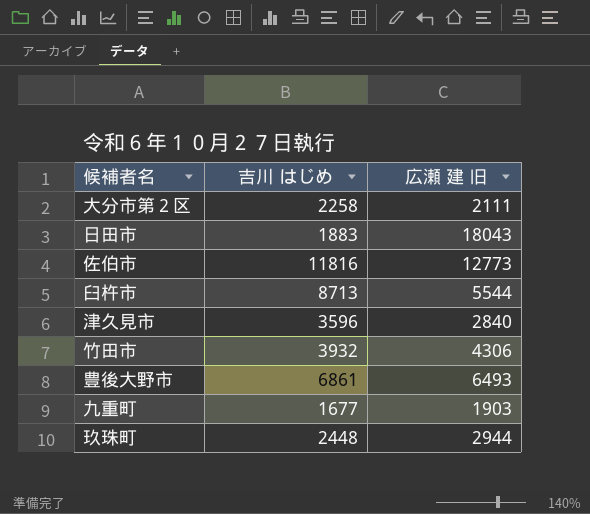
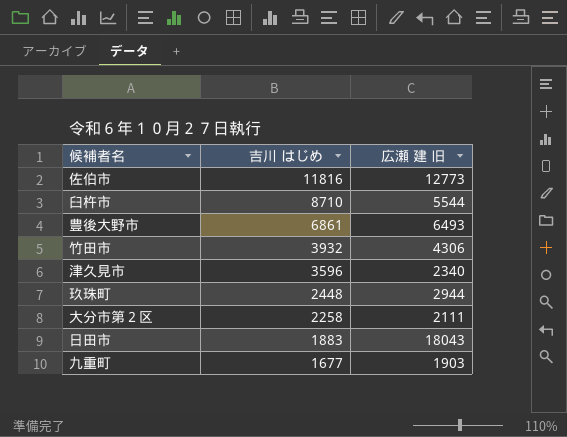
row order: none -> 吉川 はじめ descending
臼杵市 | 吉川 はじめ: 8713 -> 8710
津久見市 | 広瀬 建 旧: 2840 -> 2340

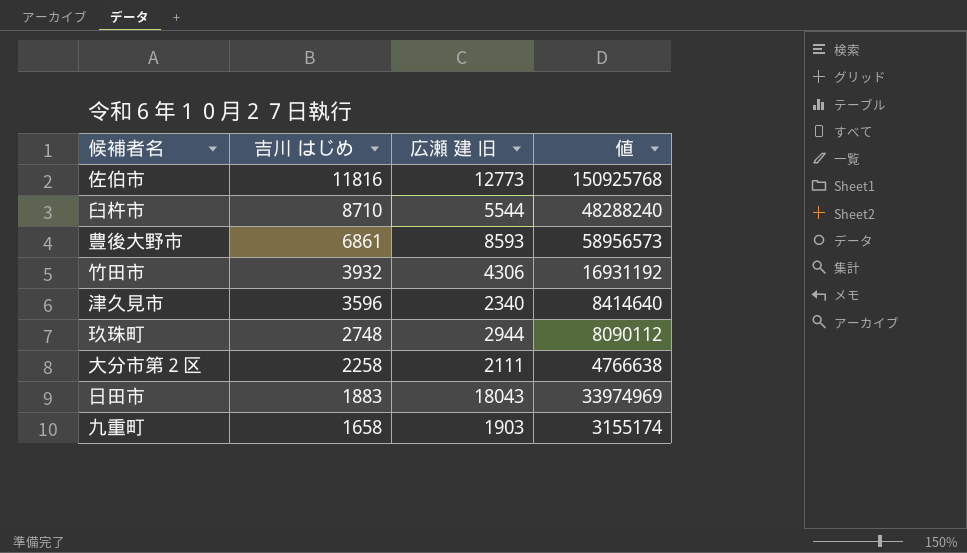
column 値 | formula: none -> [吉川 はじめ] * [広瀬 建 旧]
豊後大野市 | 広瀬 建 旧: 6493 -> 8593
玖珠町 | 吉川 はじめ: 2448 -> 2748
九重町 | 吉川 はじめ: 1677 -> 1658

